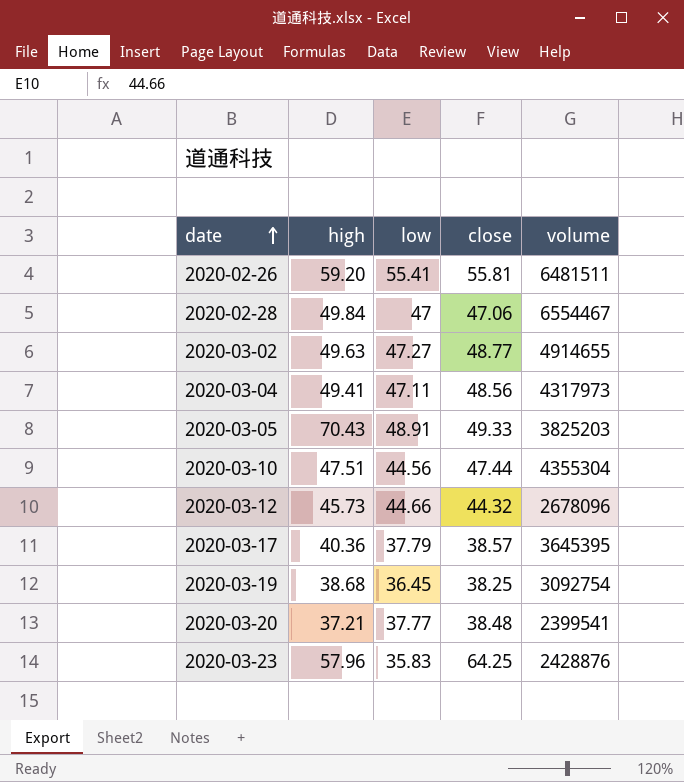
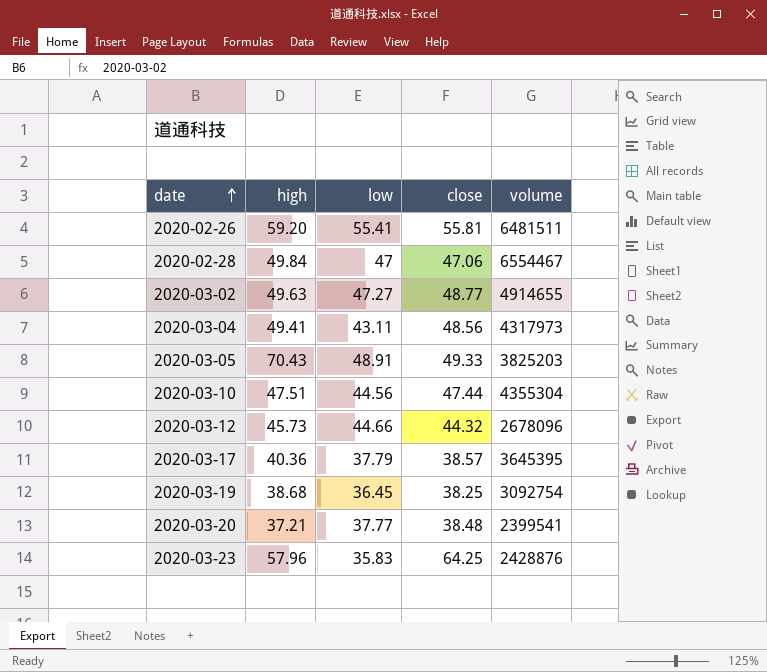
2020-03-04 | low: 47.11 -> 43.11

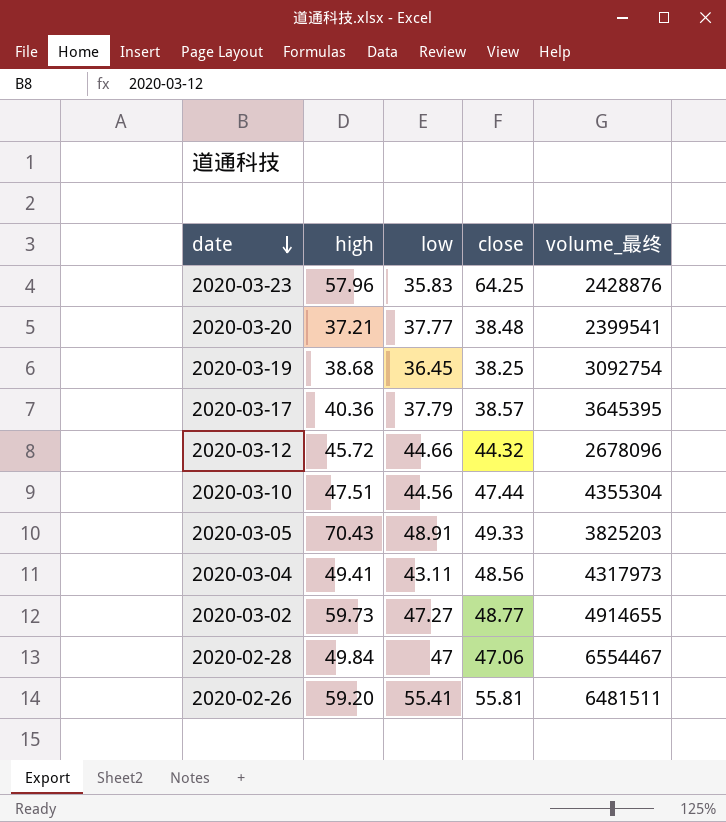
row order: date ascending -> date descending
column name: volume -> volume_最终
2020-03-12 | high: 45.73 -> 45.72
2020-03-02 | high: 49.63 -> 59.73

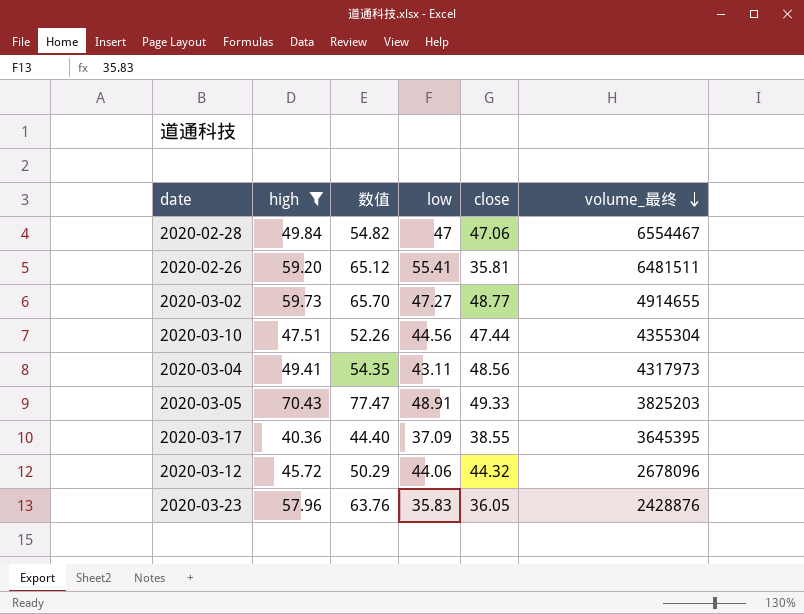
filter: none -> high >= 40.36
row order: date descending -> volume_最终 descending
column 数值 | formula: none -> [high] * 1.1
2020-02-26 | close: 55.81 -> 35.81
2020-03-17 | low: 37.79 -> 37.09
2020-03-17 | close: 38.57 -> 38.55
2020-03-12 | low: 44.66 -> 44.06
2020-03-23 | close: 64.25 -> 36.05

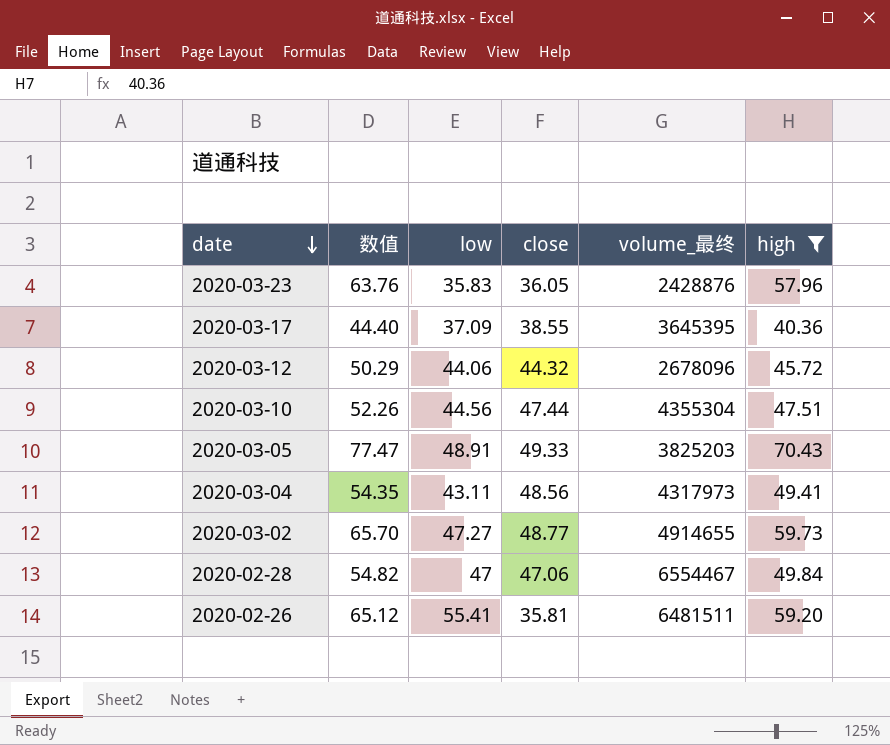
row order: volume_最终 descending -> date descending
column high | position: 2 -> 6

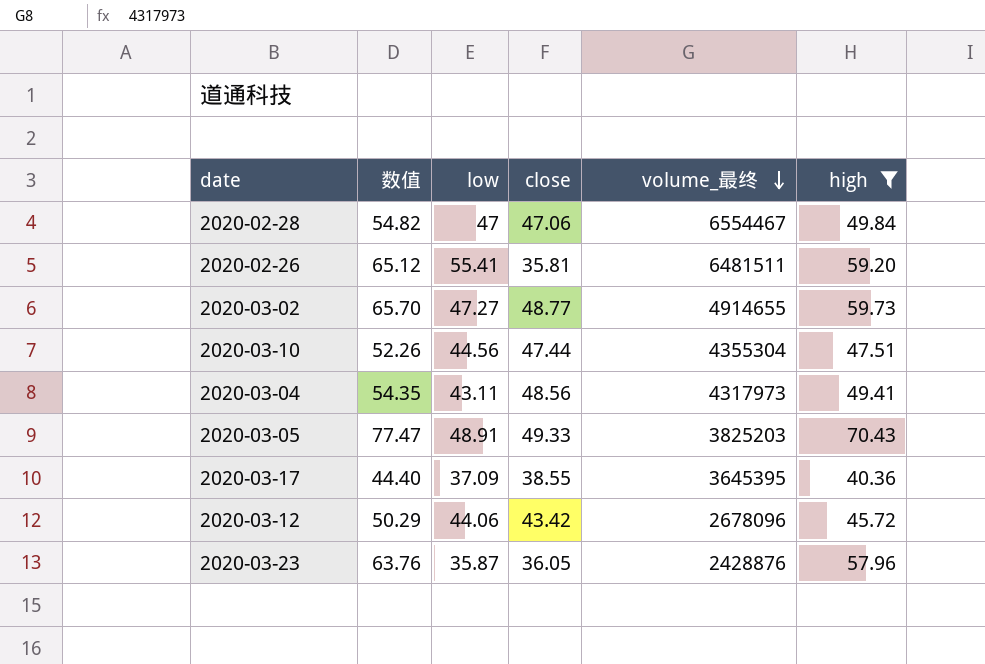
row order: date descending -> volume_最终 descending
2020-03-12 | close: 44.32 -> 43.42
2020-03-23 | low: 35.83 -> 35.87

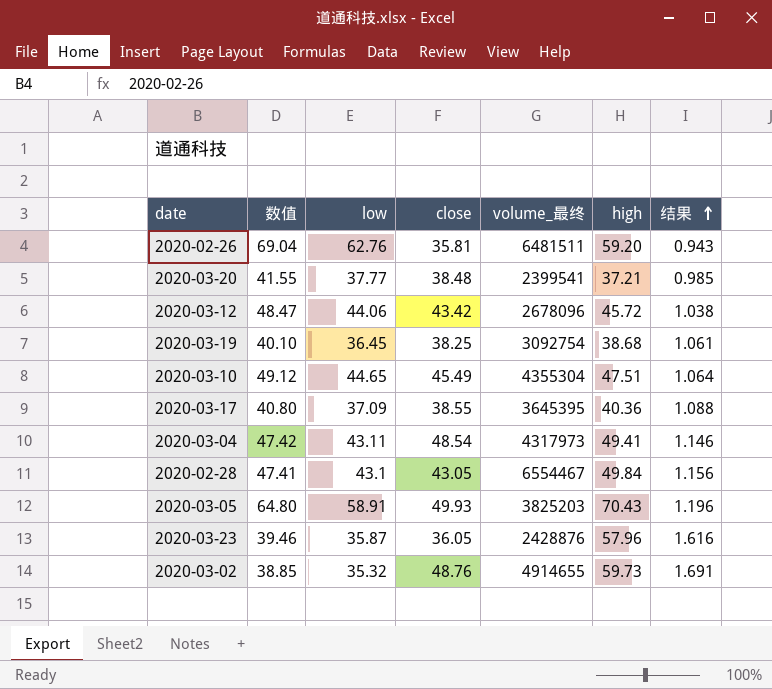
filter: high >= 40.36 -> none
row order: volume_最终 descending -> 结果 ascending
column 数值 | formula: [high] * 1.1 -> [low] * 1.1
column 结果 | formula: none -> [high] / [low]
2020-02-26 | low: 55.41 -> 62.76
2020-03-10 | low: 44.56 -> 44.65
2020-03-10 | close: 47.44 -> 45.49
2020-03-04 | close: 48.56 -> 48.54
2020-02-28 | low: 47 -> 43.1
2020-02-28 | close: 47.06 -> 43.05
2020-03-05 | low: 48.91 -> 58.91
2020-03-05 | close: 49.33 -> 49.93
2020-03-02 | low: 47.27 -> 35.32
2020-03-02 | close: 48.77 -> 48.76

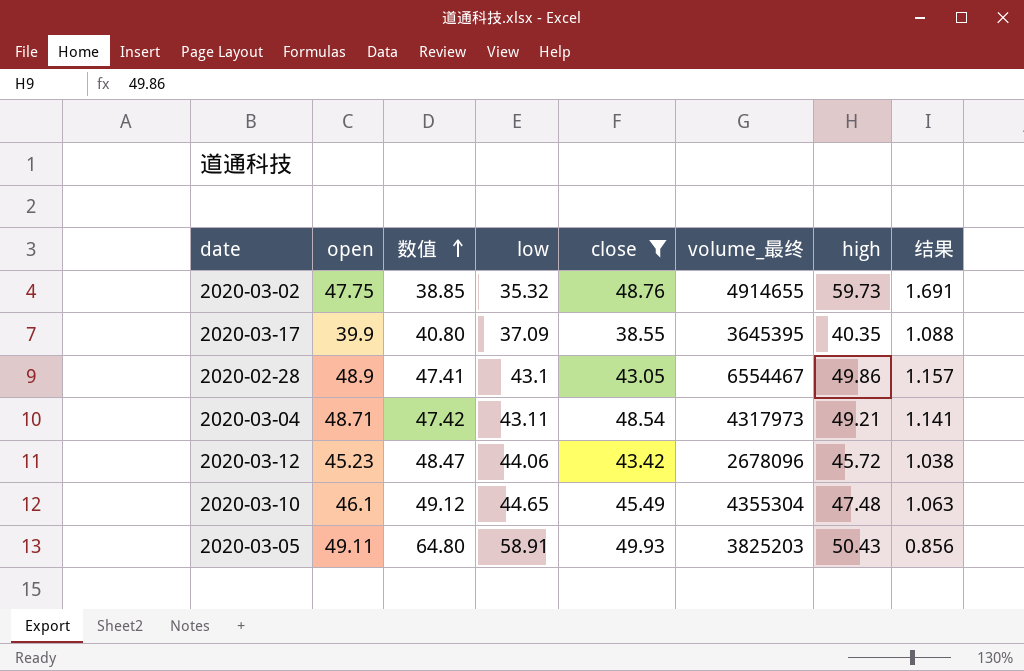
filter: none -> close >= 38.55
row order: 结果 ascending -> 数值 ascending
column open | position: none -> 2
2020-03-17 | high: 40.36 -> 40.35
2020-02-28 | high: 49.84 -> 49.86
2020-02-28 | 结果: 1.156 -> 1.157
2020-03-04 | high: 49.41 -> 49.21
2020-03-04 | 结果: 1.146 -> 1.141
2020-03-10 | high: 47.51 -> 47.48
2020-03-10 | 结果: 1.064 -> 1.063
2020-03-05 | high: 70.43 -> 50.43
2020-03-05 | 结果: 1.196 -> 0.856

